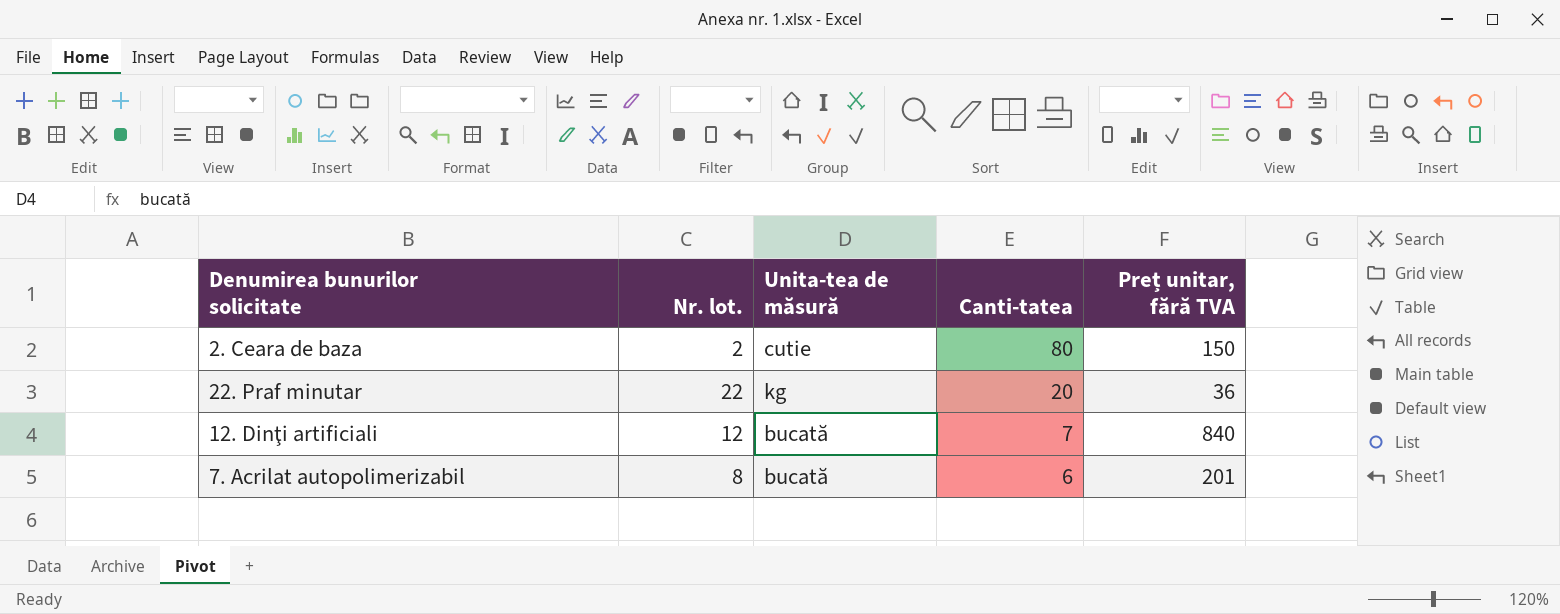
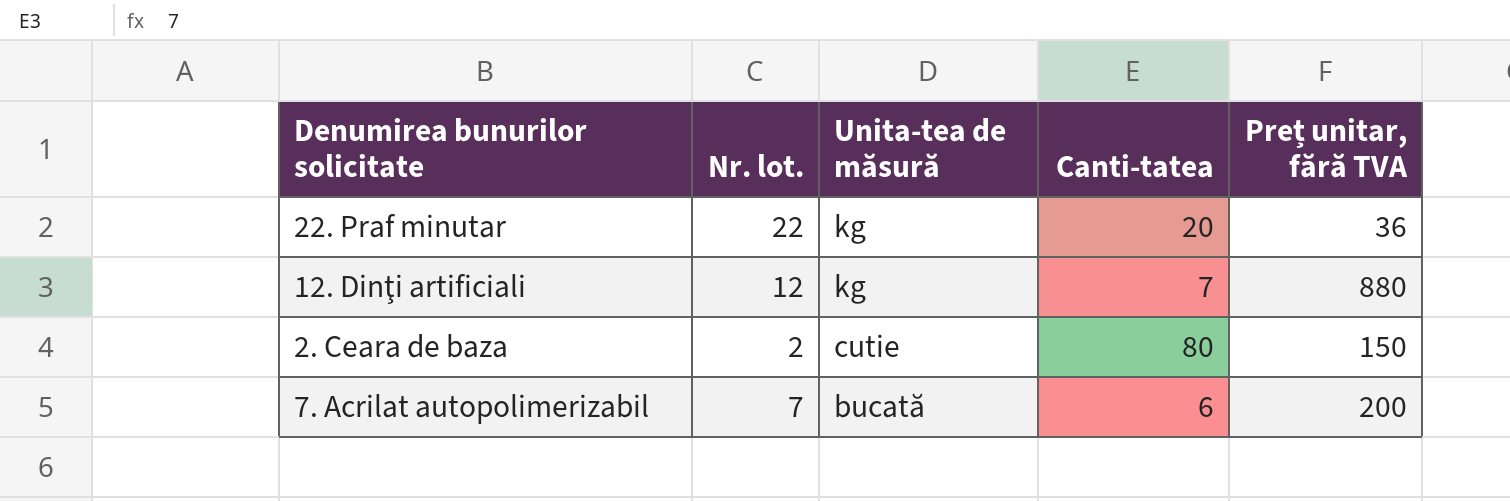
row order: Canti-tatea descending -> Unita-tea de măsură descending
12. Dinţi artificiali | Unita-tea de măsură: bucată -> kg
12. Dinţi artificiali | Preț unitar, fără TVA: 840 -> 880
7. Acrilat autopolimerizabil | Nr. lot.: 8 -> 7
7. Acrilat autopolimerizabil | Preț unitar, fără TVA: 201 -> 200

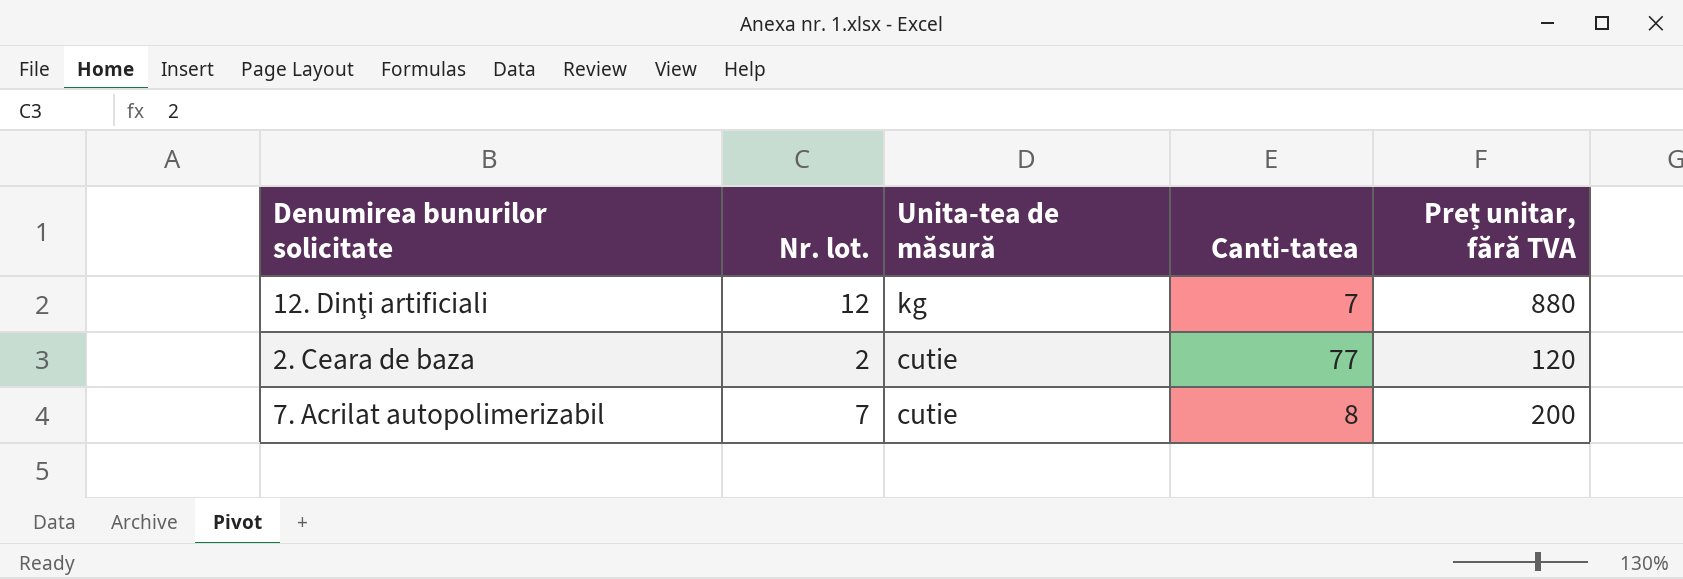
row 22. Praf minutar: 22 | kg | 20 | 36 -> none
2. Ceara de baza | Canti-tatea: 80 -> 77
2. Ceara de baza | Preț unitar, fără TVA: 150 -> 120
7. Acrilat autopolimerizabil | Unita-tea de măsură: bucată -> cutie
7. Acrilat autopolimerizabil | Canti-tatea: 6 -> 8

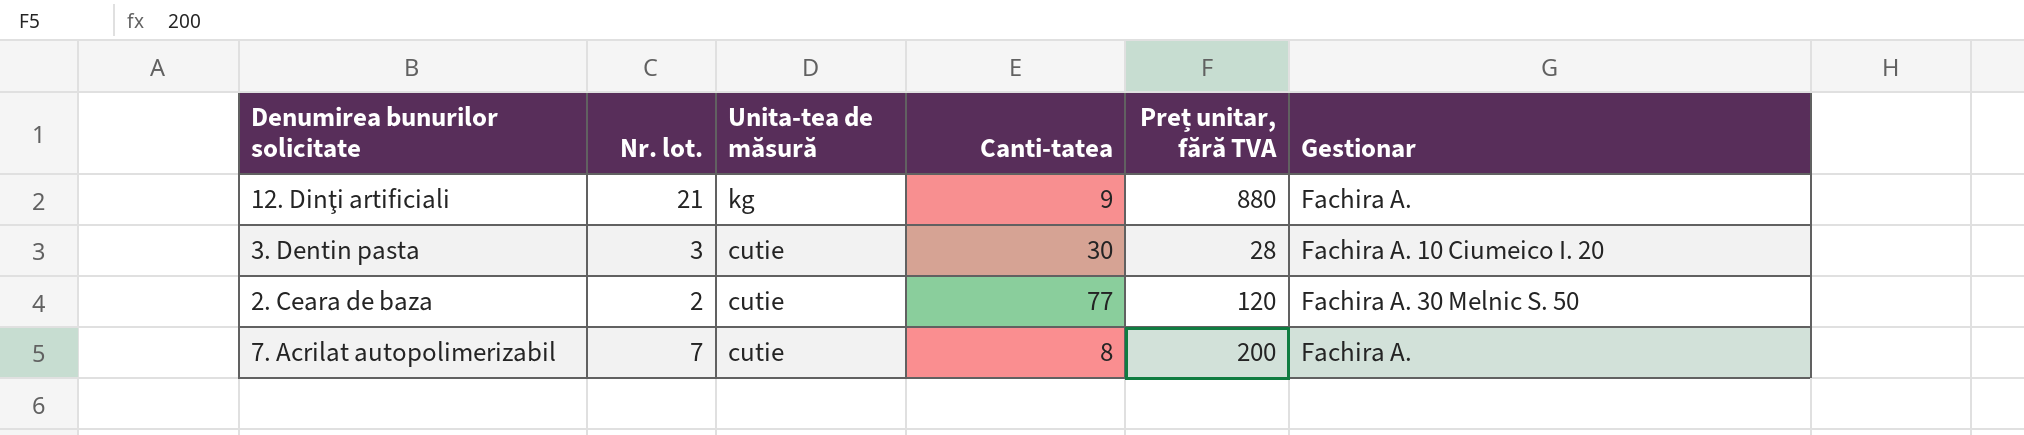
column Gestionar | position: none -> 6
12. Dinţi artificiali | Nr. lot.: 12 -> 21
12. Dinţi artificiali | Canti-tatea: 7 -> 9
row 3. Dentin pasta: none -> 3 | cutie | 30 | 28 | Fachira A. 10 Ciumeico I. 20

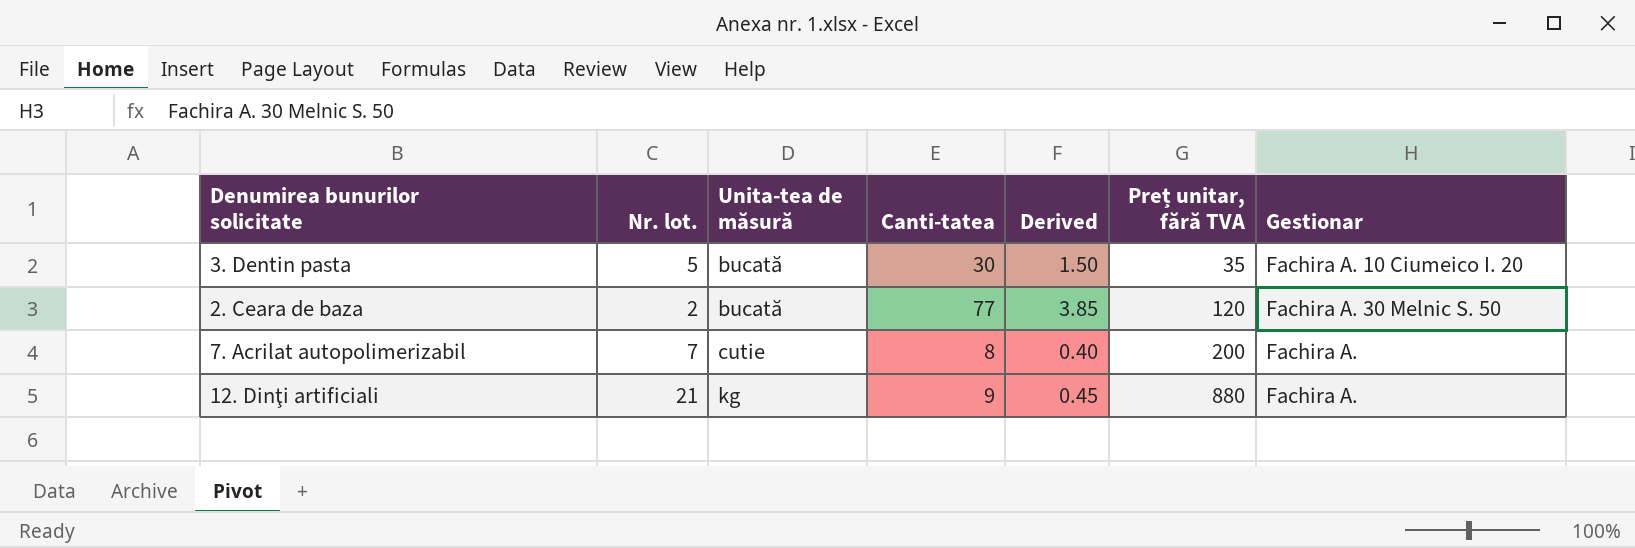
row order: Unita-tea de măsură descending -> Unita-tea de măsură ascending
column Derived | formula: none -> [Canti-tatea] * 0.05
3. Dentin pasta | Nr. lot.: 3 -> 5
3. Dentin pasta | Unita-tea de măsură: cutie -> bucată
3. Dentin pasta | Preț unitar, fără TVA: 28 -> 35
2. Ceara de baza | Unita-tea de măsură: cutie -> bucată

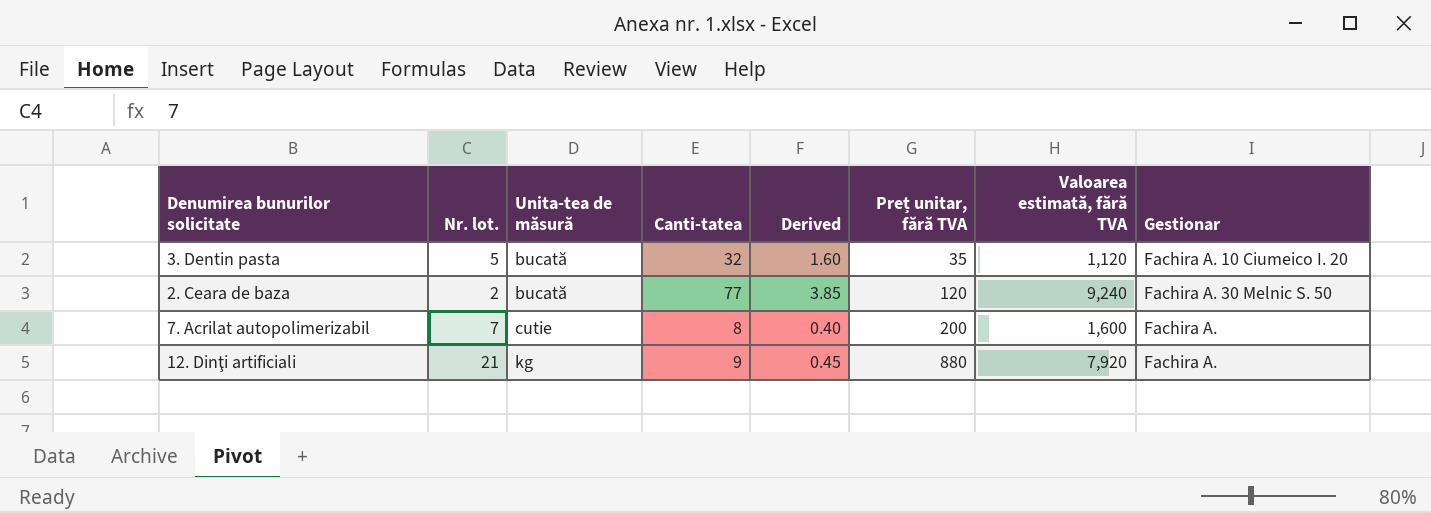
column Valoarea estimată, fără TVA | formula: none -> [Canti-tatea] * [Preț unitar, fără TVA]
3. Dentin pasta | Canti-tatea: 30 -> 32
3. Dentin pasta | Derived: 1.50 -> 1.60

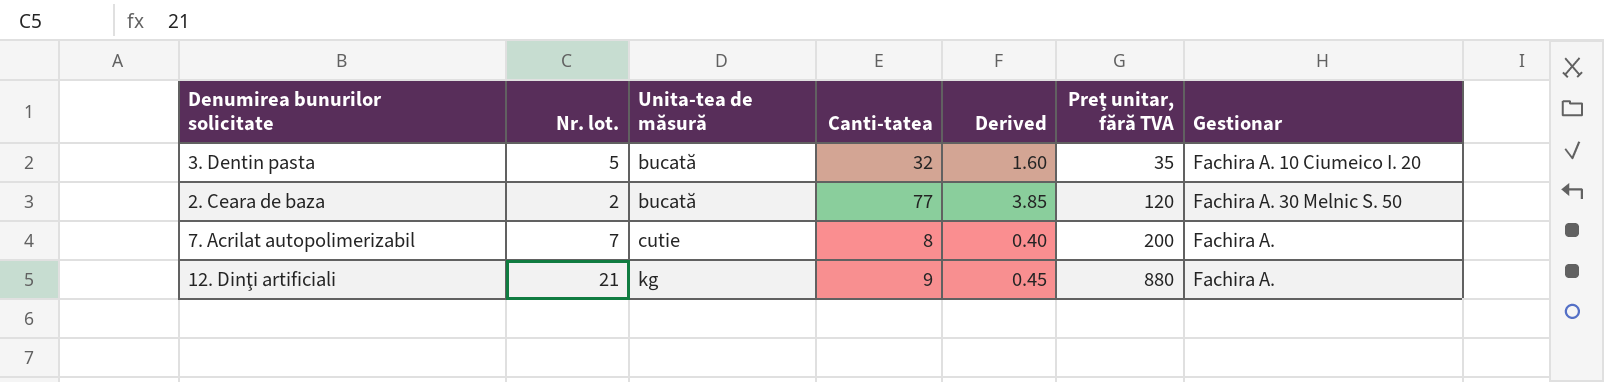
column Valoarea estimată, fără TVA | formula: [Canti-tatea] * [Preț unitar, fără TVA] -> none

